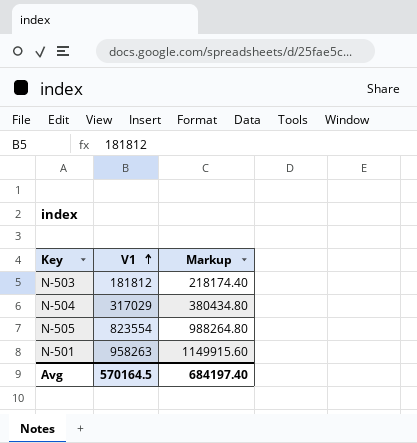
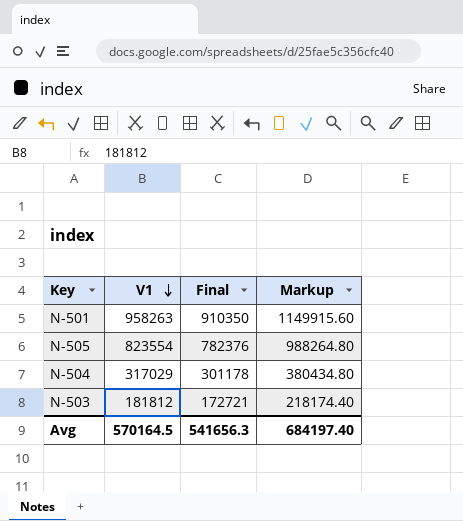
row order: V1 ascending -> V1 descending
column Final | formula: none -> [V1] * 0.95

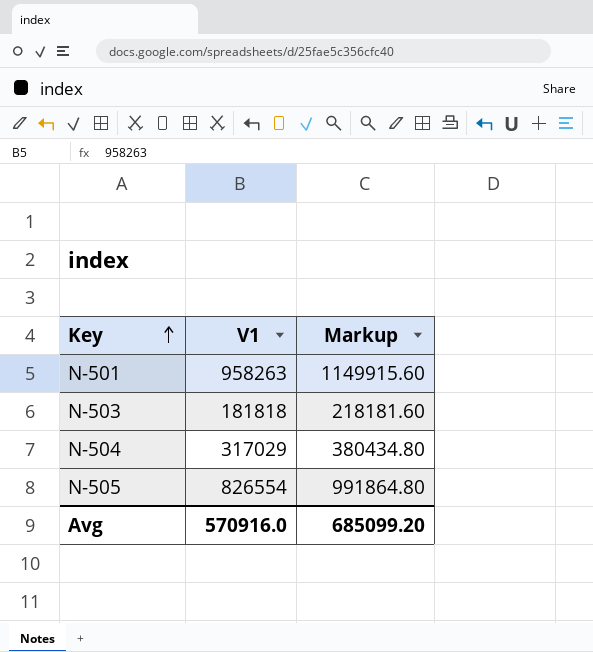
row order: V1 descending -> Key ascending
column Final | formula: [V1] * 0.95 -> none
N-503 | V1: 181812 -> 181818
N-503 | Markup: 218174.40 -> 218181.60
N-505 | V1: 823554 -> 826554
N-505 | Markup: 988264.80 -> 991864.80
Avg | V1: 570164.5 -> 570916.0
Avg | Markup: 684197.40 -> 685099.20

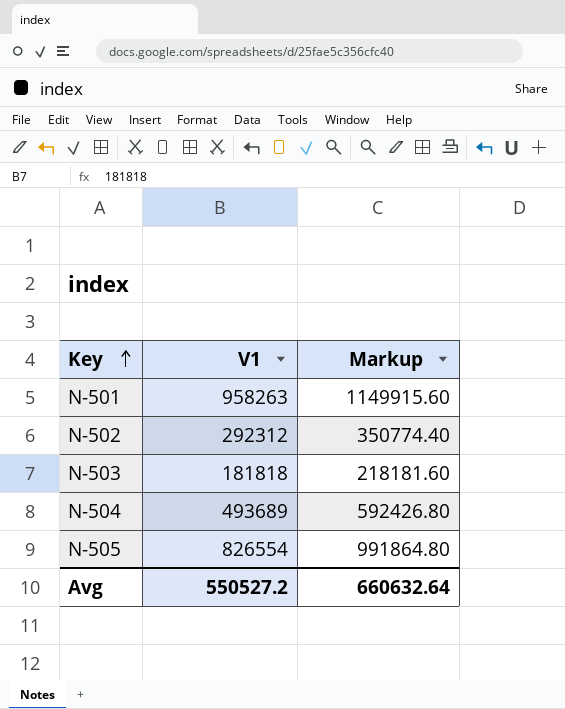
row N-502: none -> 292312 | 350774.40
N-504 | V1: 317029 -> 493689
N-504 | Markup: 380434.80 -> 592426.80
Avg | V1: 570916.0 -> 550527.2
Avg | Markup: 685099.20 -> 660632.64

